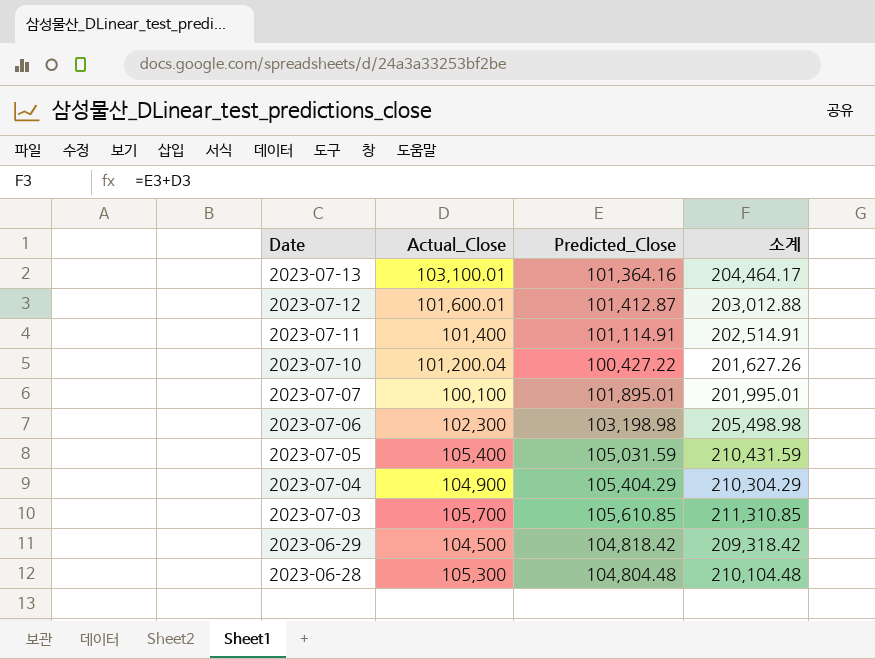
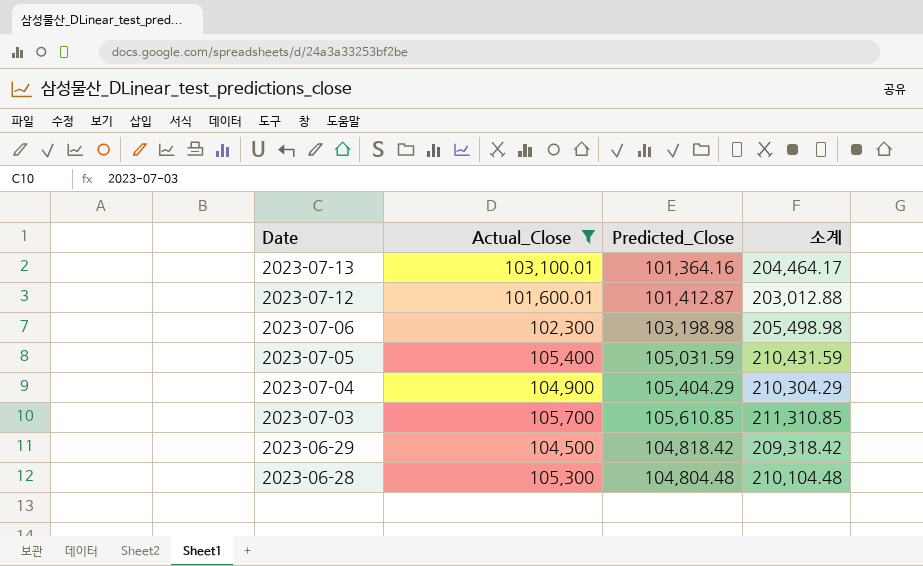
filter: none -> Actual_Close >= 101,600.01

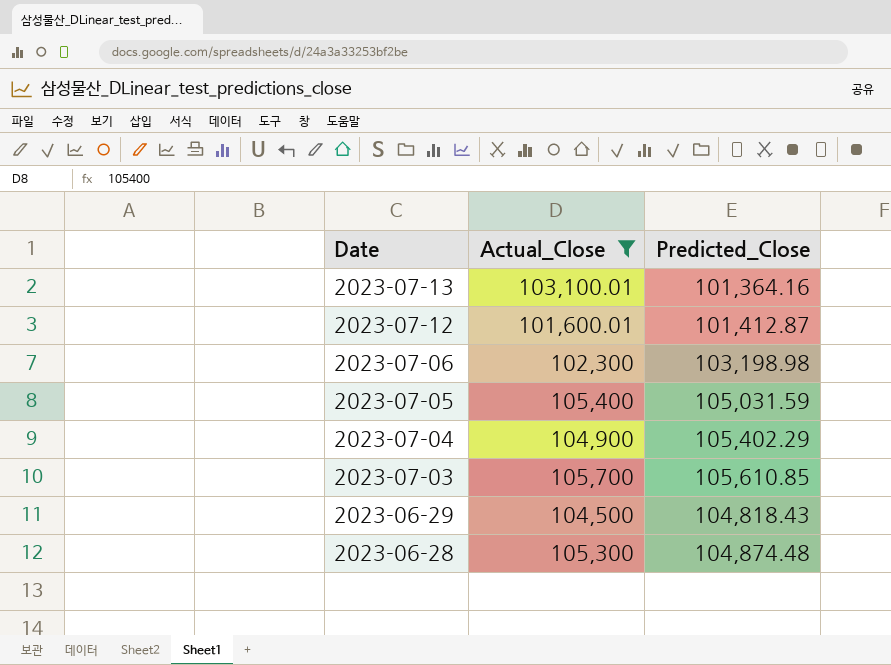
column 소계 | formula: [Actual_Close] + [Predicted_Close] -> none
2023-07-04 | Predicted_Close: 105,404.29 -> 105,402.29
2023-06-29 | Predicted_Close: 104,818.42 -> 104,818.43
2023-06-28 | Predicted_Close: 104,804.48 -> 104,874.48

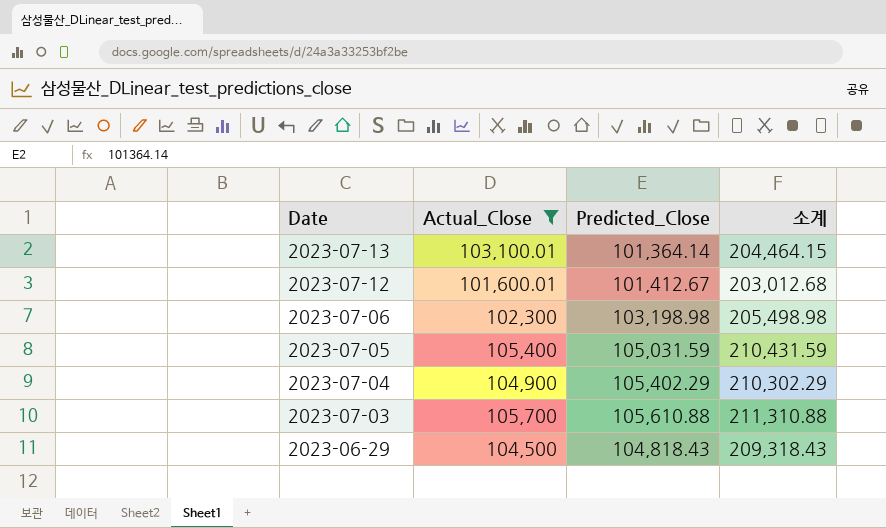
column 소계 | formula: none -> [Actual_Close] + [Predicted_Close]
row 2023-06-28: 105,300 | 104,874.48 -> none
2023-07-13 | Predicted_Close: 101,364.16 -> 101,364.14
2023-07-12 | Predicted_Close: 101,412.87 -> 101,412.67
2023-07-03 | Predicted_Close: 105,610.85 -> 105,610.88

